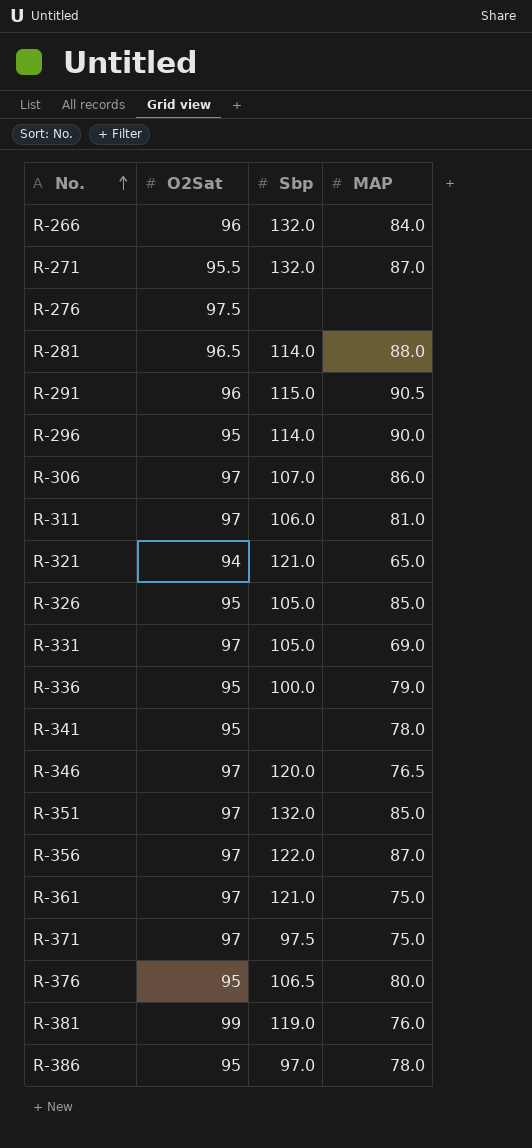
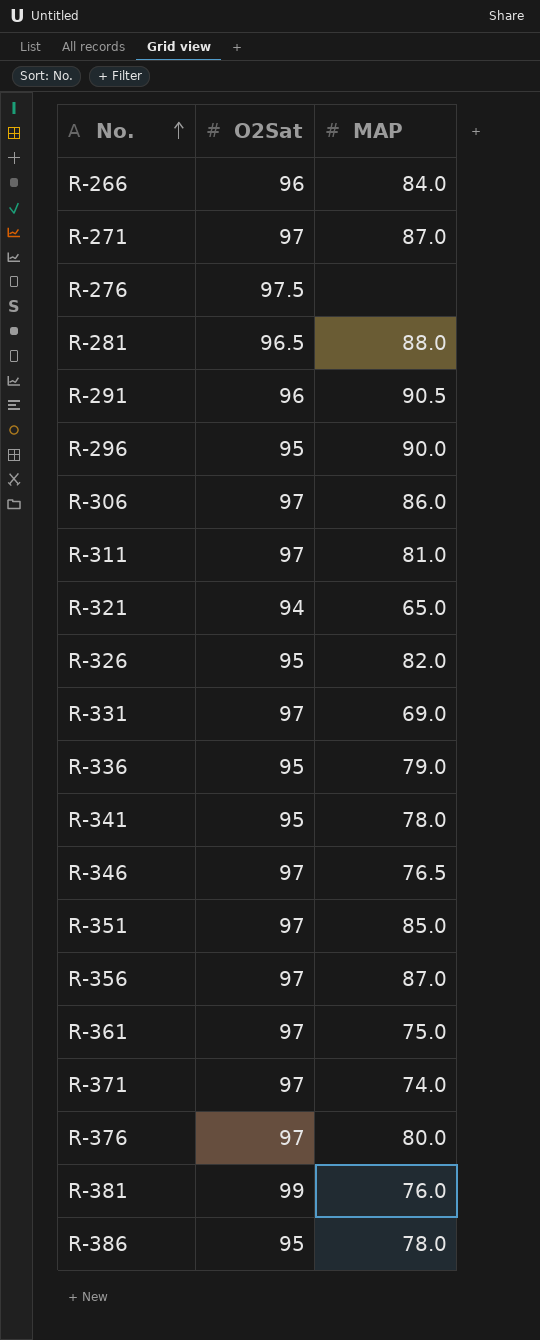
column Sbp | position: 3 -> none
R-271 | O2Sat: 95.5 -> 97
R-326 | MAP: 85.0 -> 82.0
R-371 | MAP: 75.0 -> 74.0
R-376 | O2Sat: 95 -> 97

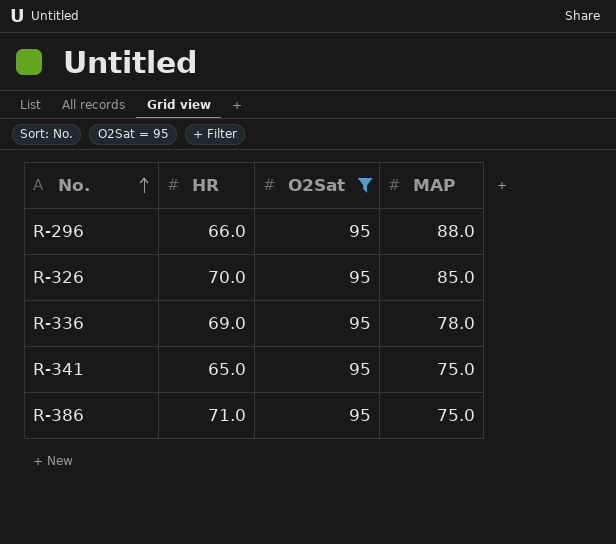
filter: none -> O2Sat = 95
column HR | position: none -> 2
R-296 | MAP: 90.0 -> 88.0
R-326 | MAP: 82.0 -> 85.0
R-336 | MAP: 79.0 -> 78.0
R-341 | MAP: 78.0 -> 75.0
R-386 | MAP: 78.0 -> 75.0

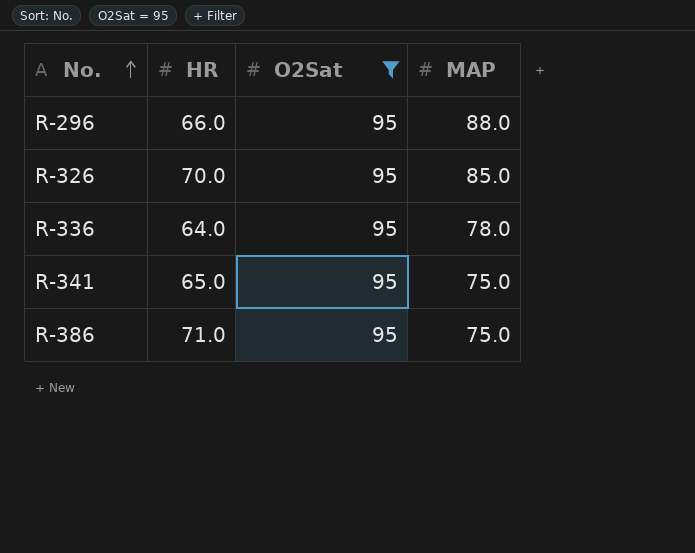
R-336 | HR: 69.0 -> 64.0

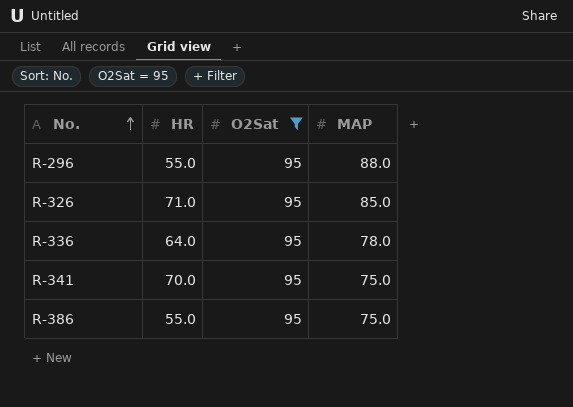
R-296 | HR: 66.0 -> 55.0
R-326 | HR: 70.0 -> 71.0
R-341 | HR: 65.0 -> 70.0
R-386 | HR: 71.0 -> 55.0

